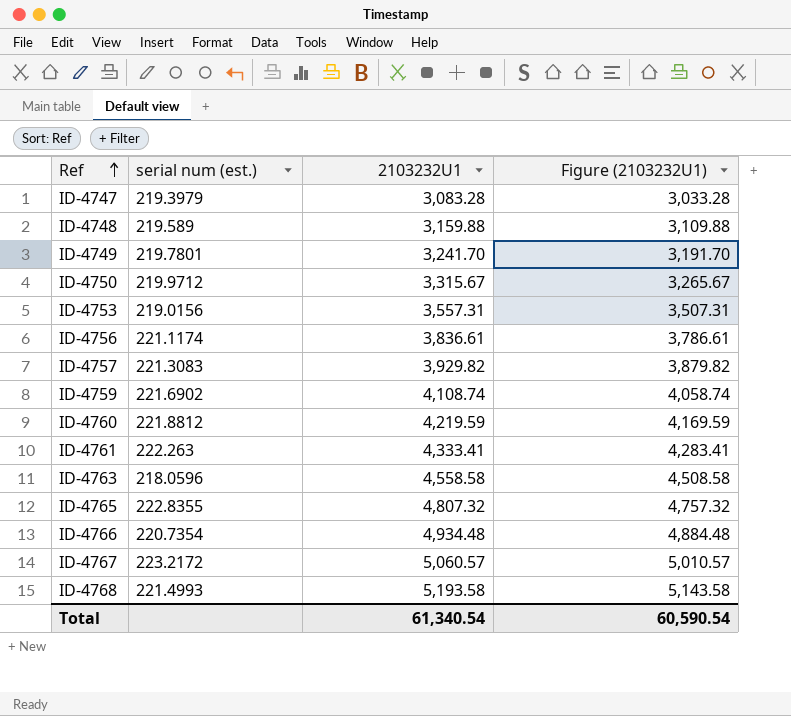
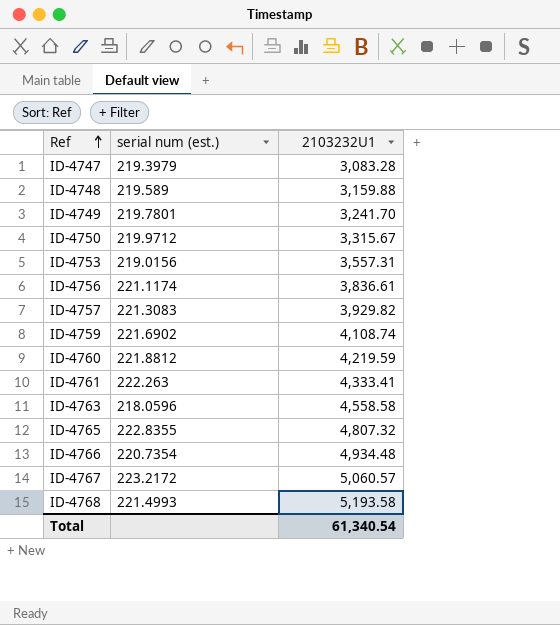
column Figure (2103232U1) | formula: [2103232U1] - 50 -> none

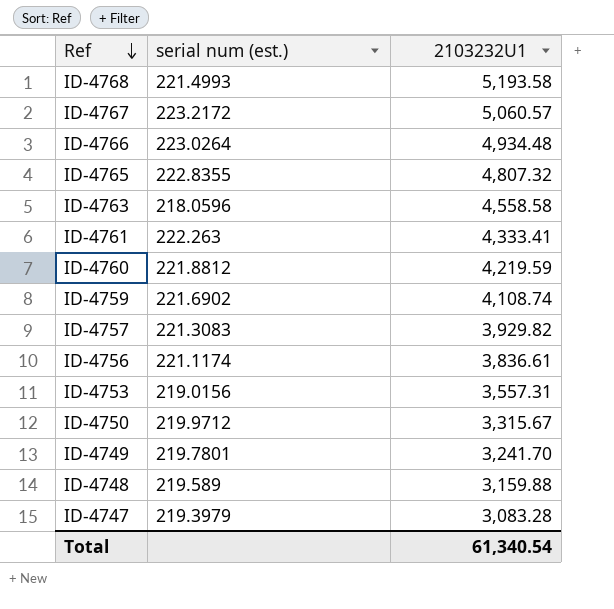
row order: Ref ascending -> Ref descending
ID-4766 | serial num (est.): 220.7354 -> 223.0264

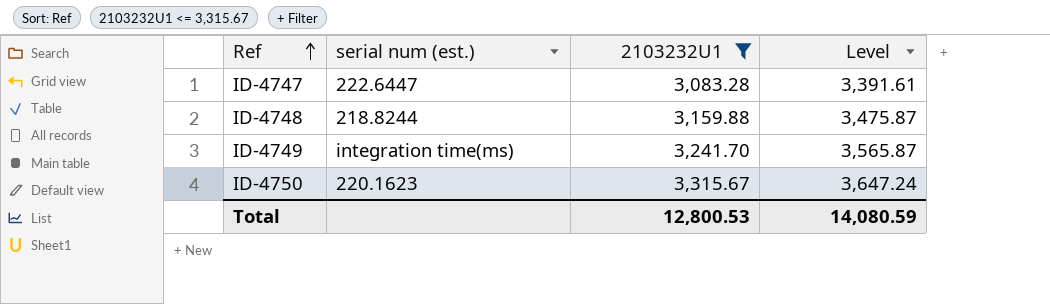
filter: none -> 2103232U1 <= 3,315.67
row order: Ref descending -> Ref ascending
column Level | formula: none -> [2103232U1] * 1.1
ID-4747 | serial num (est.): 219.3979 -> 222.6447
ID-4748 | serial num (est.): 219.589 -> 218.8244
ID-4749 | serial num (est.): 219.7801 -> integration time(ms)
ID-4750 | serial num (est.): 219.9712 -> 220.1623
Total | 2103232U1: 61,340.54 -> 12,800.53

